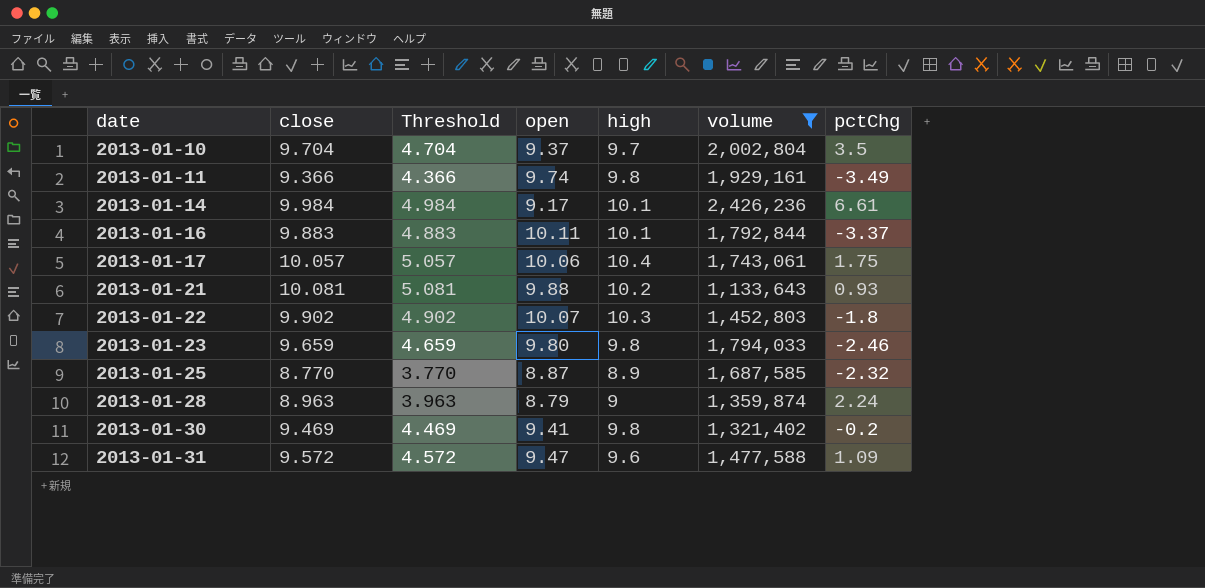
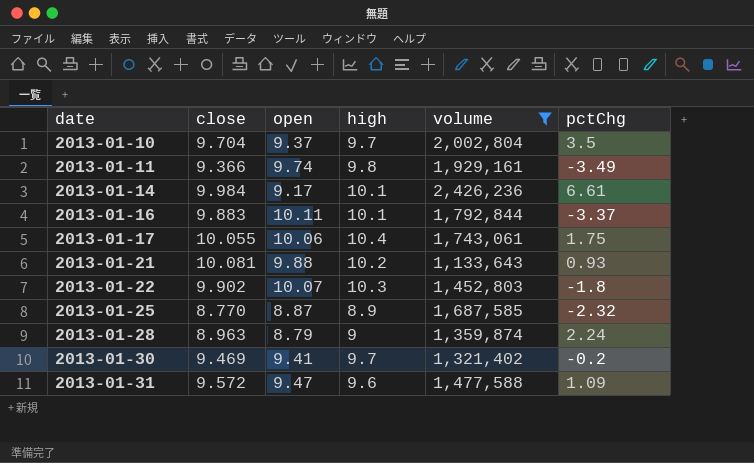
column Threshold | formula: [close] - 5 -> none
row 2013-01-23: 9.659 | 4.659 | 9.80 | 9.8 | 1,794,033 | -2.46 -> none
2013-01-17 | close: 10.057 -> 10.055
2013-01-30 | high: 9.8 -> 9.7

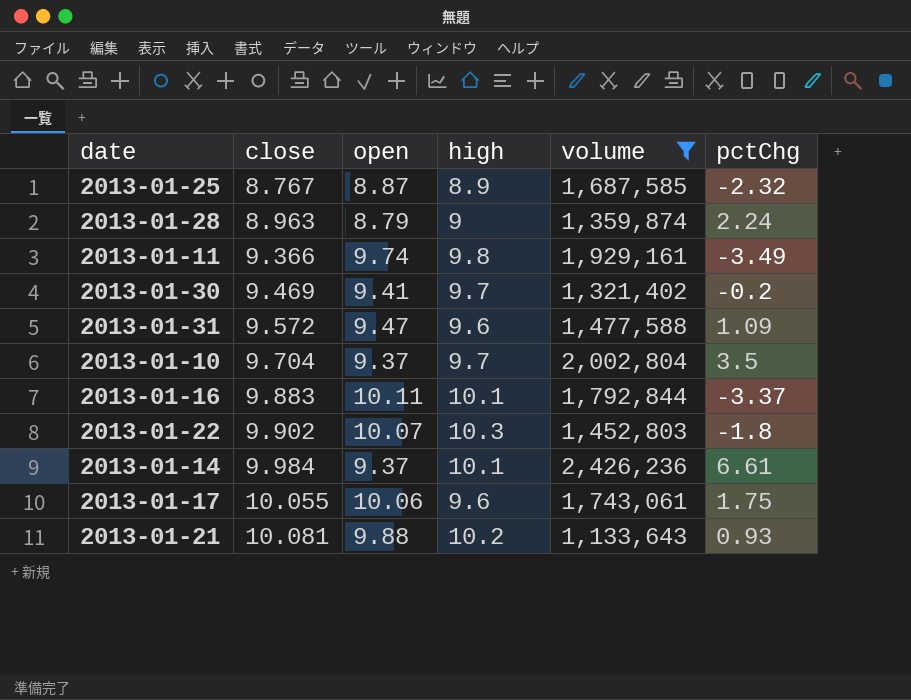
row order: date ascending -> close ascending
2013-01-25 | close: 8.770 -> 8.767
2013-01-14 | open: 9.17 -> 9.37
2013-01-17 | high: 10.4 -> 9.6

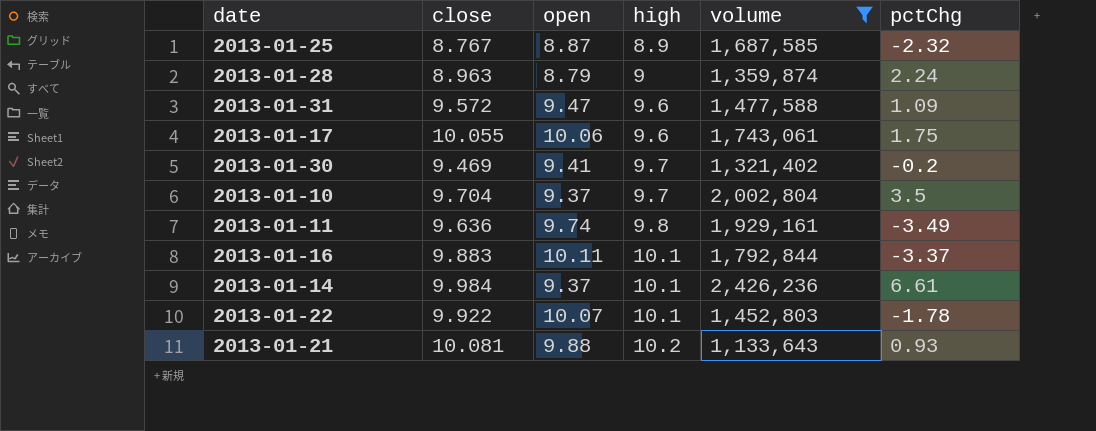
row order: close ascending -> high ascending
2013-01-11 | close: 9.366 -> 9.636
2013-01-22 | close: 9.902 -> 9.922
2013-01-22 | high: 10.3 -> 10.1
2013-01-22 | pctChg: -1.8 -> -1.78

